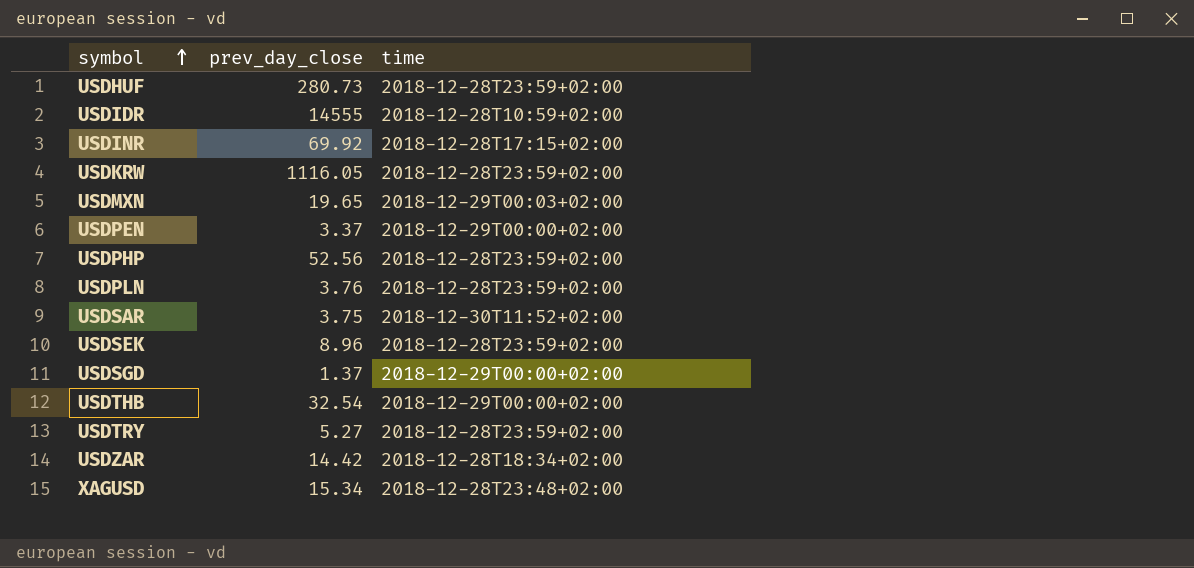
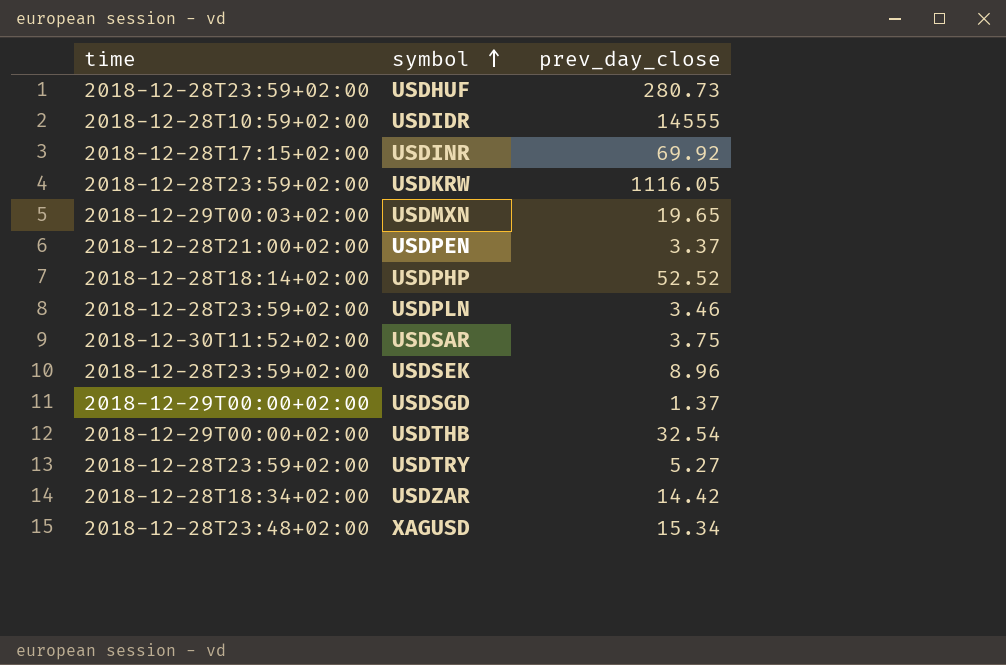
column time | position: 3 -> 1
USDPEN | time: 2018-12-29T00:00+02:00 -> 2018-12-28T21:00+02:00
USDPHP | time: 2018-12-28T23:59+02:00 -> 2018-12-28T18:14+02:00
USDPHP | prev_day_close: 52.56 -> 52.52
USDPLN | prev_day_close: 3.76 -> 3.46

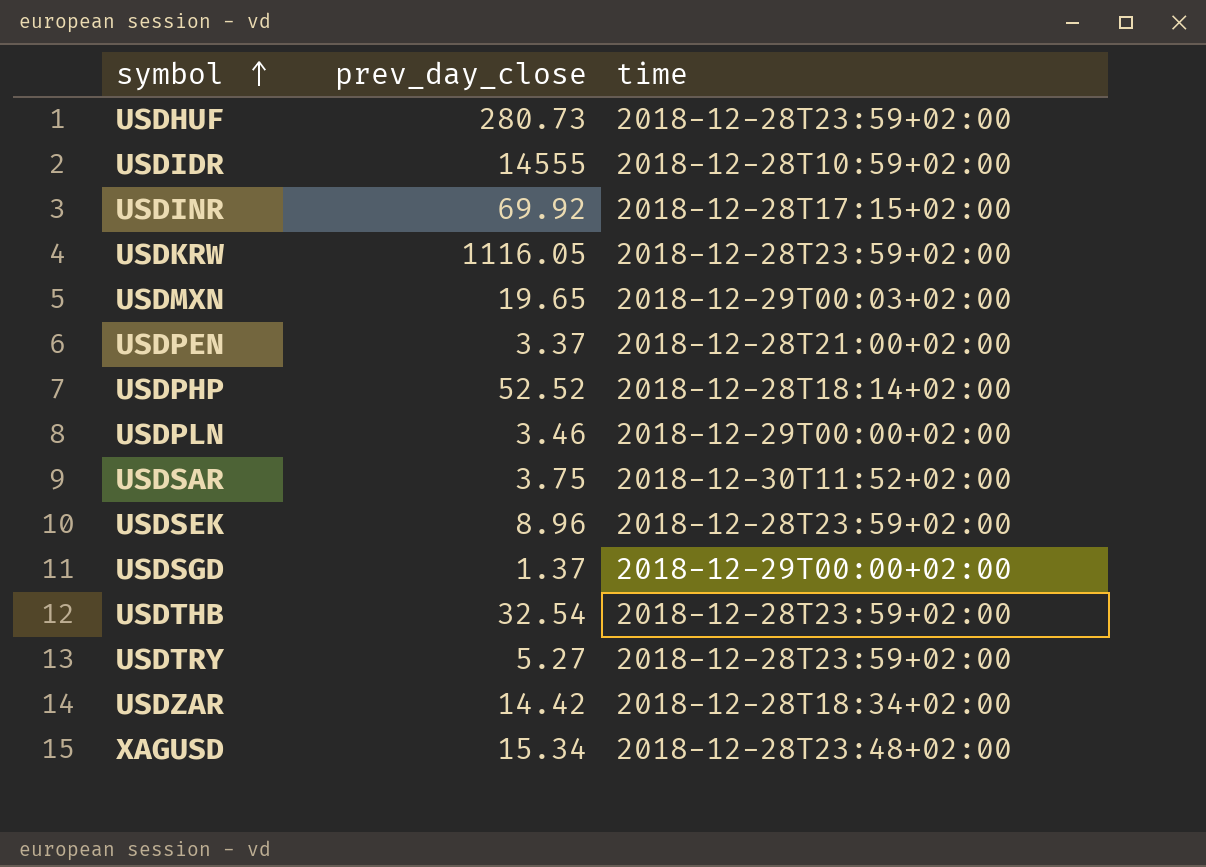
column time | position: 1 -> 3
USDPLN | time: 2018-12-28T23:59+02:00 -> 2018-12-29T00:00+02:00
USDTHB | time: 2018-12-29T00:00+02:00 -> 2018-12-28T23:59+02:00

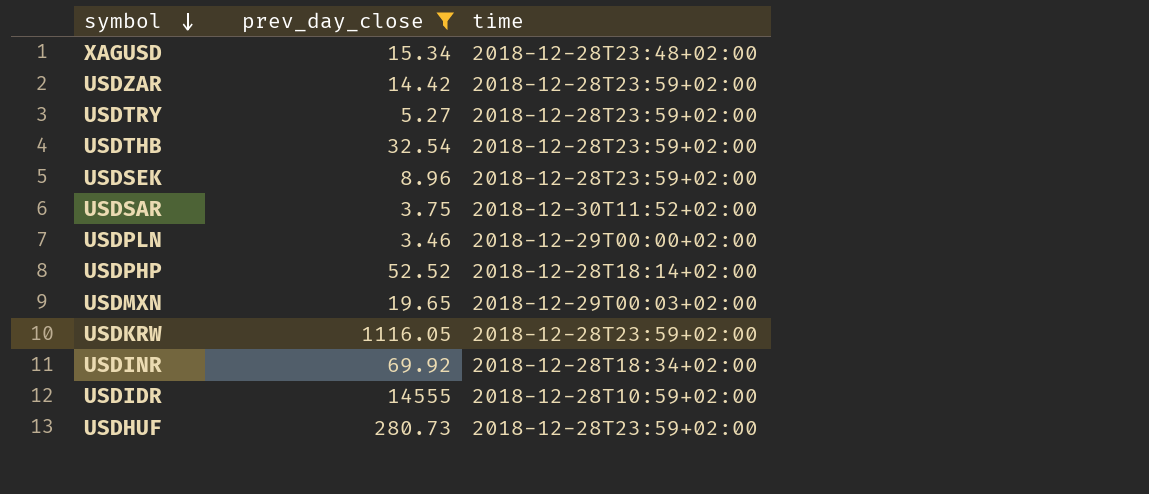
filter: none -> prev_day_close >= 3.46
row order: symbol ascending -> symbol descending
USDZAR | time: 2018-12-28T18:34+02:00 -> 2018-12-28T23:59+02:00
USDINR | time: 2018-12-28T17:15+02:00 -> 2018-12-28T18:34+02:00

